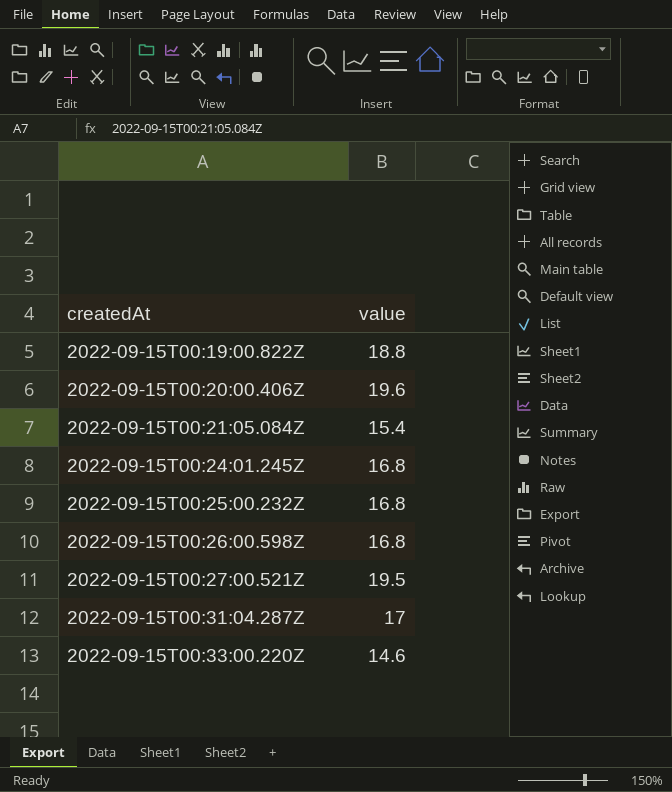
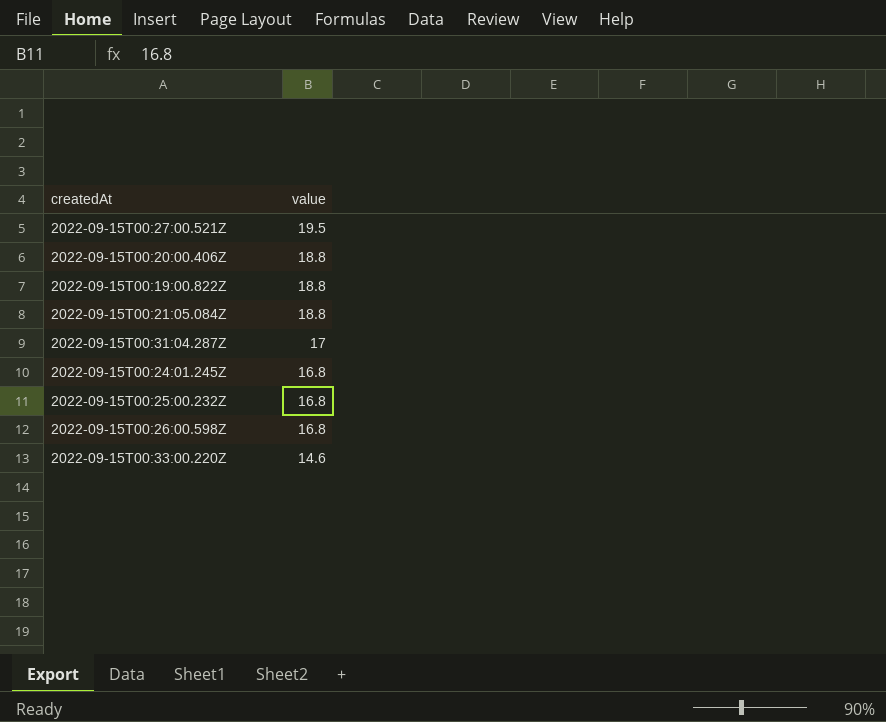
row order: createdAt ascending -> value descending
2022-09-15T00:20:00.406Z | value: 19.6 -> 18.8
2022-09-15T00:21:05.084Z | value: 15.4 -> 18.8

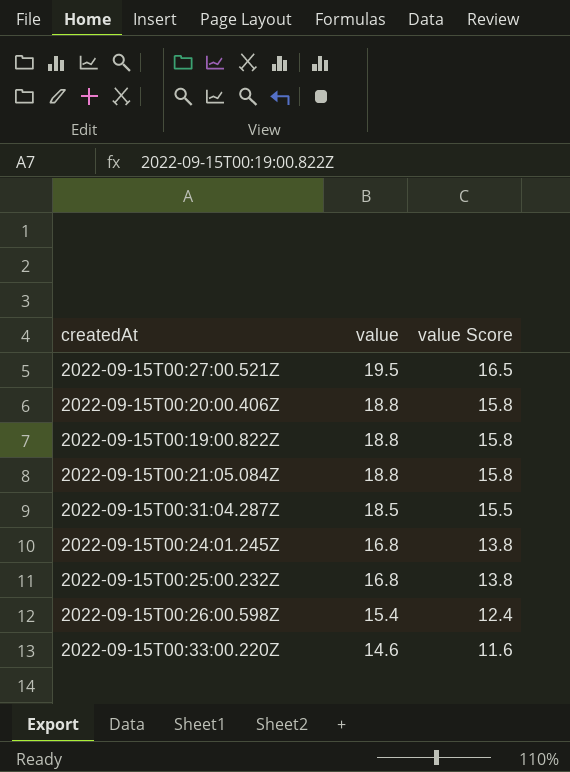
column value Score | formula: none -> [value] - 3
2022-09-15T00:31:04.287Z | value: 17 -> 18.5
2022-09-15T00:26:00.598Z | value: 16.8 -> 15.4

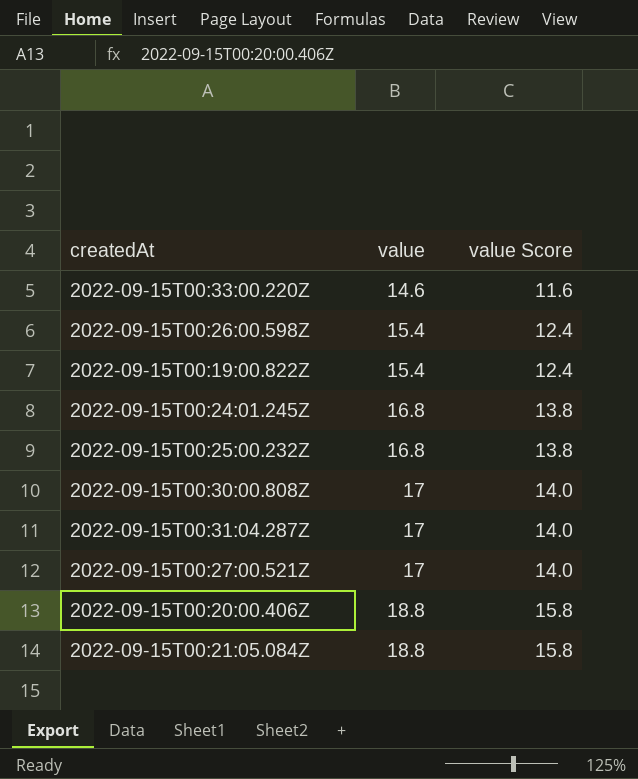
row order: value descending -> value ascending
2022-09-15T00:19:00.822Z | value: 18.8 -> 15.4
2022-09-15T00:19:00.822Z | value Score: 15.8 -> 12.4
row 2022-09-15T00:30:00.808Z: none -> 17 | 14.0
2022-09-15T00:31:04.287Z | value: 18.5 -> 17
2022-09-15T00:31:04.287Z | value Score: 15.5 -> 14.0
2022-09-15T00:27:00.521Z | value: 19.5 -> 17
2022-09-15T00:27:00.521Z | value Score: 16.5 -> 14.0

